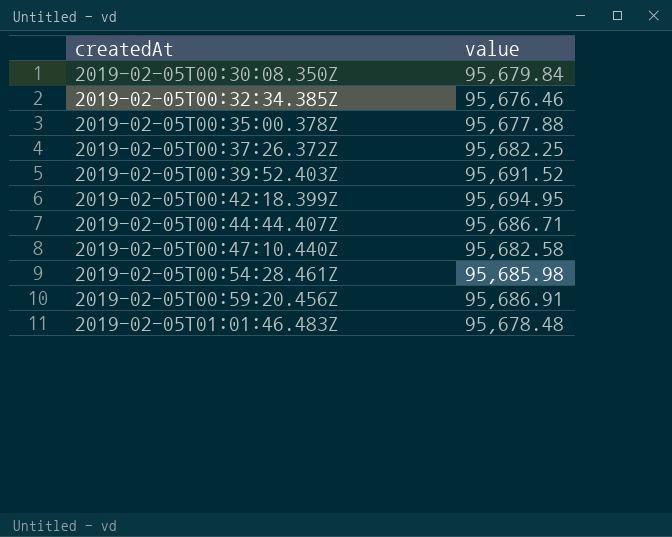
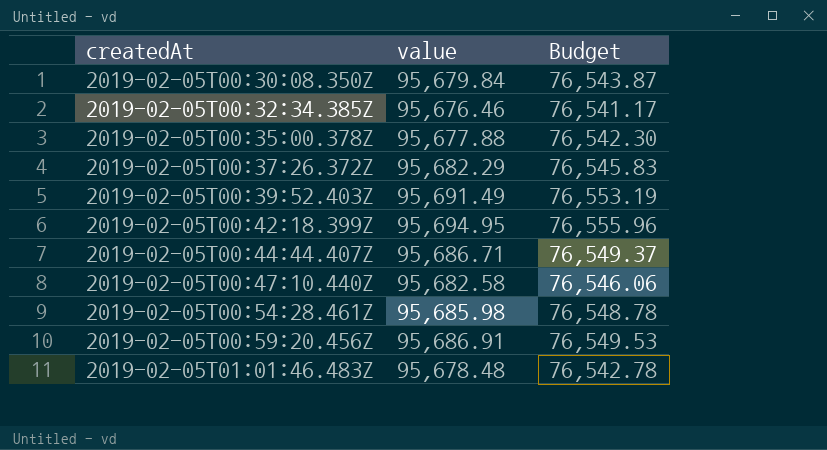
column Budget | formula: none -> [value] * 0.8
2019-02-05T00:37:26.372Z | value: 95,682.25 -> 95,682.29
2019-02-05T00:39:52.403Z | value: 95,691.52 -> 95,691.49

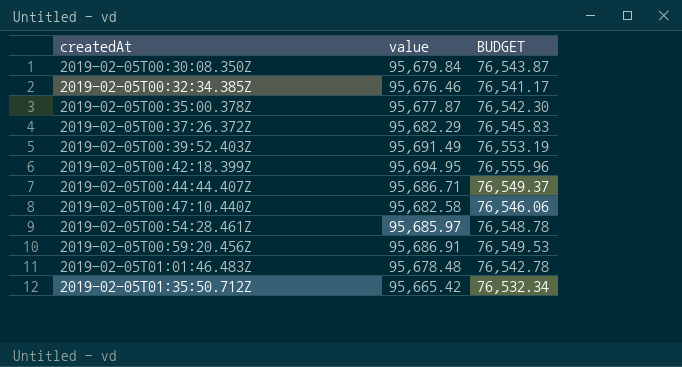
column name: Budget -> BUDGET
2019-02-05T00:35:00.378Z | value: 95,677.88 -> 95,677.87
2019-02-05T00:54:28.461Z | value: 95,685.98 -> 95,685.97
row 2019-02-05T01:35:50.712Z: none -> 95,665.42 | 76,532.34

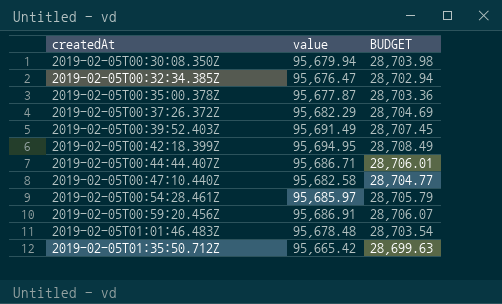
column BUDGET | formula: [value] * 0.8 -> [value] * 0.3
2019-02-05T00:30:08.350Z | value: 95,679.84 -> 95,679.94
2019-02-05T00:32:34.385Z | value: 95,676.46 -> 95,676.47

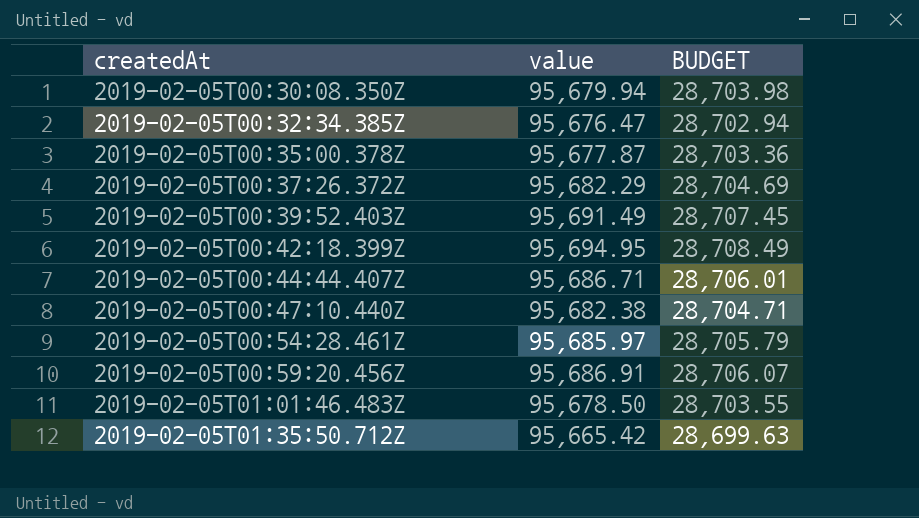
2019-02-05T00:47:10.440Z | value: 95,682.58 -> 95,682.38
2019-02-05T00:47:10.440Z | BUDGET: 28,704.77 -> 28,704.71
2019-02-05T01:01:46.483Z | value: 95,678.48 -> 95,678.50
2019-02-05T01:01:46.483Z | BUDGET: 28,703.54 -> 28,703.55

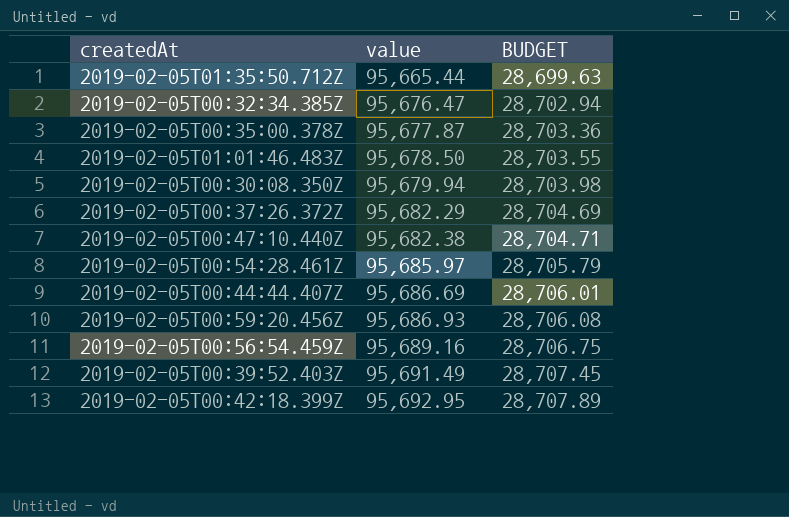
row order: createdAt ascending -> value ascending
2019-02-05T01:35:50.712Z | value: 95,665.42 -> 95,665.44
2019-02-05T00:44:44.407Z | value: 95,686.71 -> 95,686.69
2019-02-05T00:59:20.456Z | value: 95,686.91 -> 95,686.93
2019-02-05T00:59:20.456Z | BUDGET: 28,706.07 -> 28,706.08
row 2019-02-05T00:56:54.459Z: none -> 95,689.16 | 28,706.75
2019-02-05T00:42:18.399Z | value: 95,694.95 -> 95,692.95
2019-02-05T00:42:18.399Z | BUDGET: 28,708.49 -> 28,707.89

